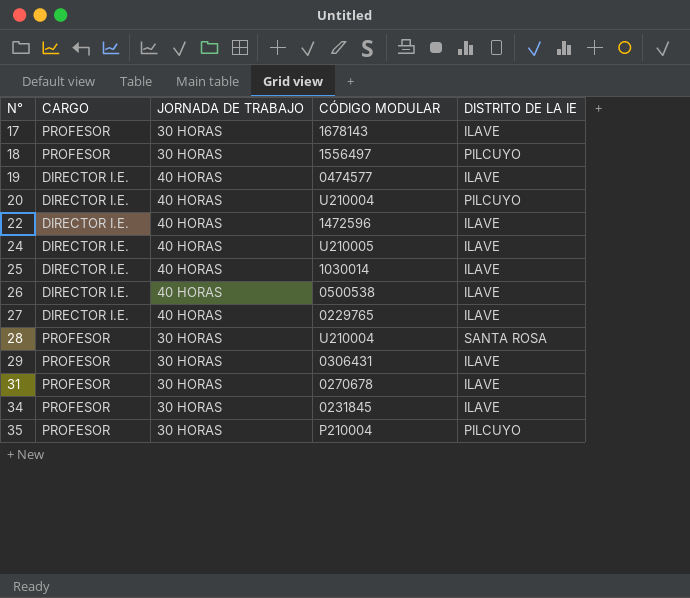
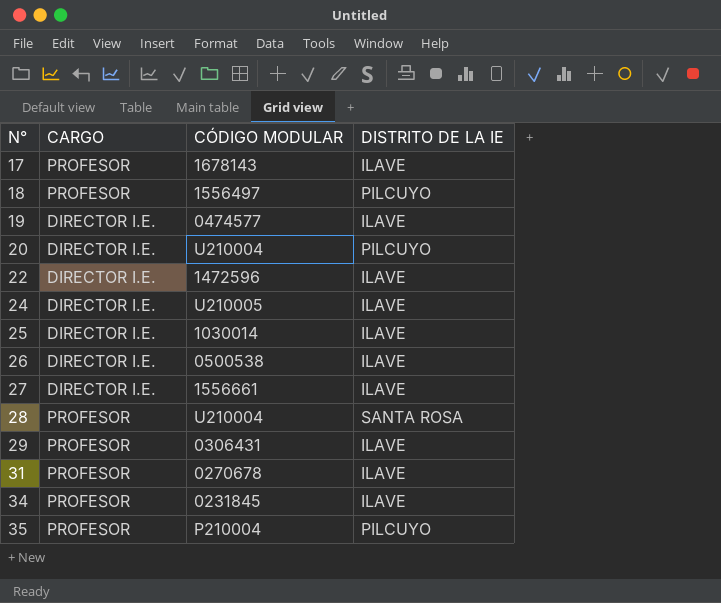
column JORNADA DE TRABAJO | position: 3 -> none
27 | CÓDIGO MODULAR: 0229765 -> 1556661

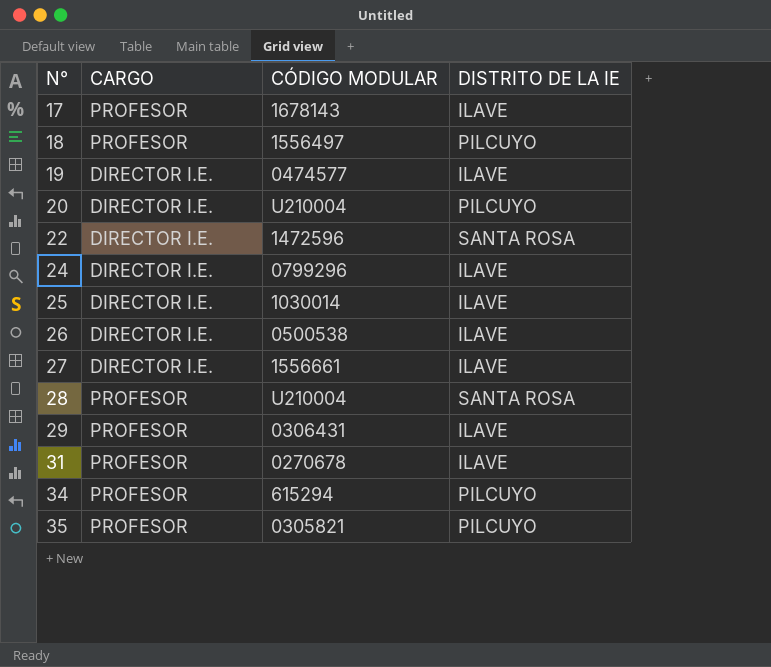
22 | DISTRITO DE LA IE: ILAVE -> SANTA ROSA
24 | CÓDIGO MODULAR: U210005 -> 0799296
34 | CÓDIGO MODULAR: 0231845 -> 615294
34 | DISTRITO DE LA IE: ILAVE -> PILCUYO
35 | CÓDIGO MODULAR: P210004 -> 0305821

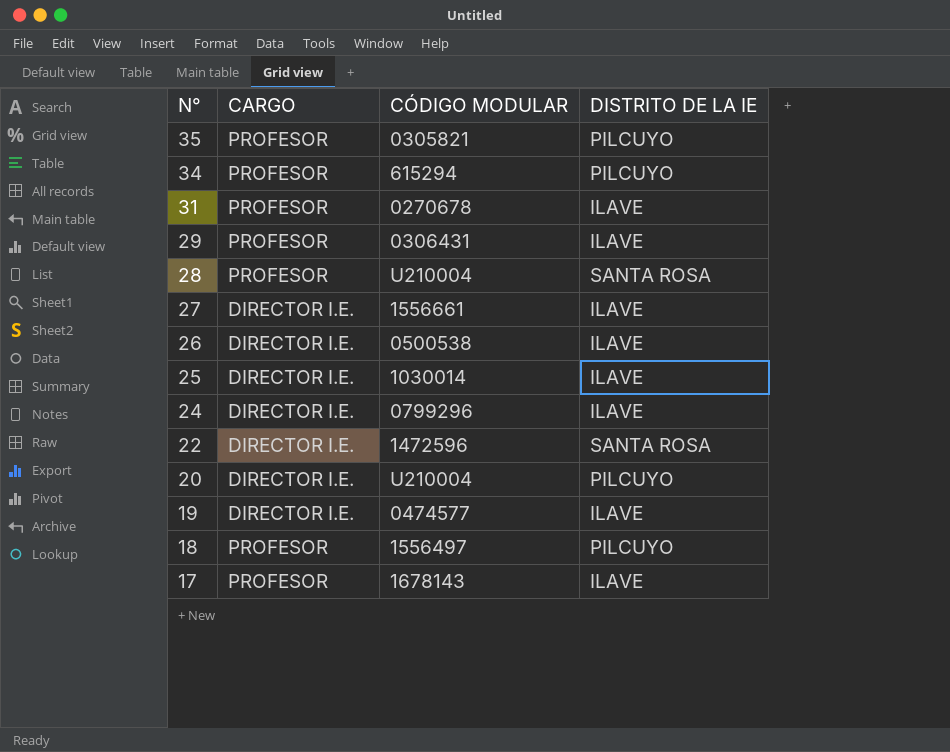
row order: N° ascending -> N° descending

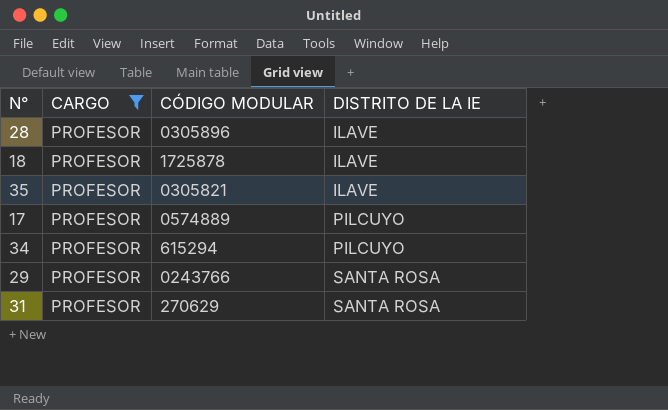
filter: none -> CARGO = PROFESOR
row order: N° descending -> DISTRITO DE LA IE ascending
28 | CÓDIGO MODULAR: U210004 -> 0305896
28 | DISTRITO DE LA IE: SANTA ROSA -> ILAVE
18 | CÓDIGO MODULAR: 1556497 -> 1725878
18 | DISTRITO DE LA IE: PILCUYO -> ILAVE
35 | DISTRITO DE LA IE: PILCUYO -> ILAVE
17 | CÓDIGO MODULAR: 1678143 -> 0574889
17 | DISTRITO DE LA IE: ILAVE -> PILCUYO
29 | CÓDIGO MODULAR: 0306431 -> 0243766
29 | DISTRITO DE LA IE: ILAVE -> SANTA ROSA
31 | CÓDIGO MODULAR: 0270678 -> 270629
31 | DISTRITO DE LA IE: ILAVE -> SANTA ROSA

